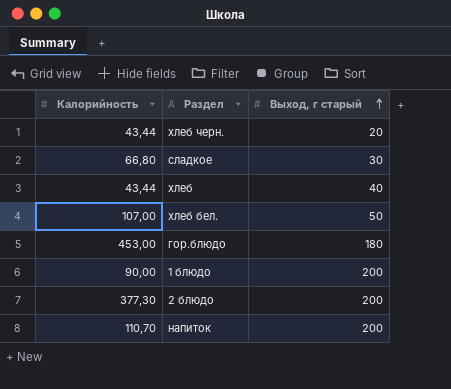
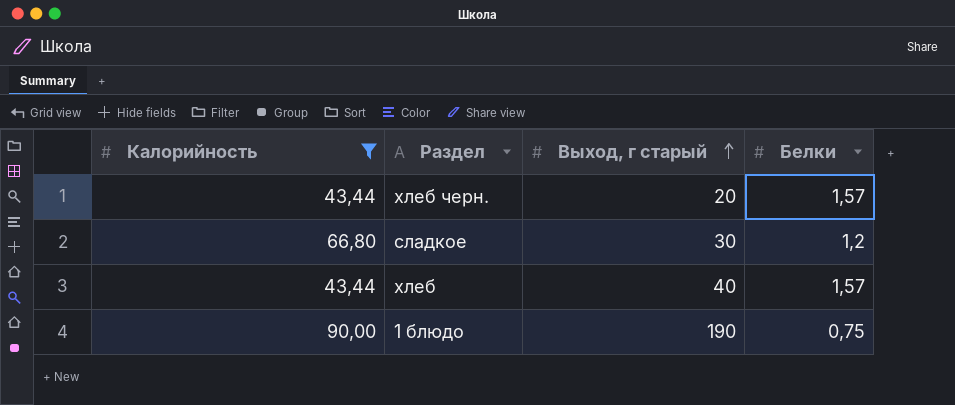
filter: none -> Калорийность <= 90,00
column Белки | position: none -> 4
1 блюдо | Выход, г старый: 200 -> 190

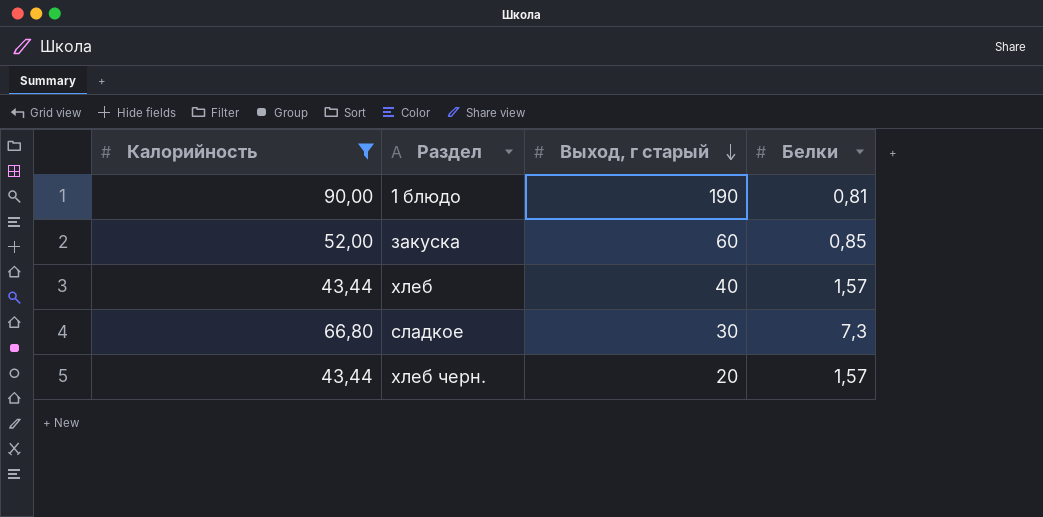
row order: Выход, г старый ascending -> Выход, г старый descending
1 блюдо | Белки: 0,75 -> 0,81
row закуска: none -> 52,00 | 60 | 0,85
сладкое | Белки: 1,2 -> 7,3

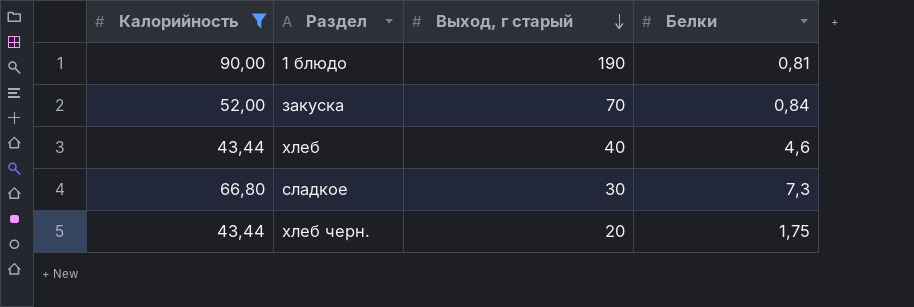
закуска | Выход, г старый: 60 -> 70
закуска | Белки: 0,85 -> 0,84
хлеб | Белки: 1,57 -> 4,6
хлеб черн. | Белки: 1,57 -> 1,75

